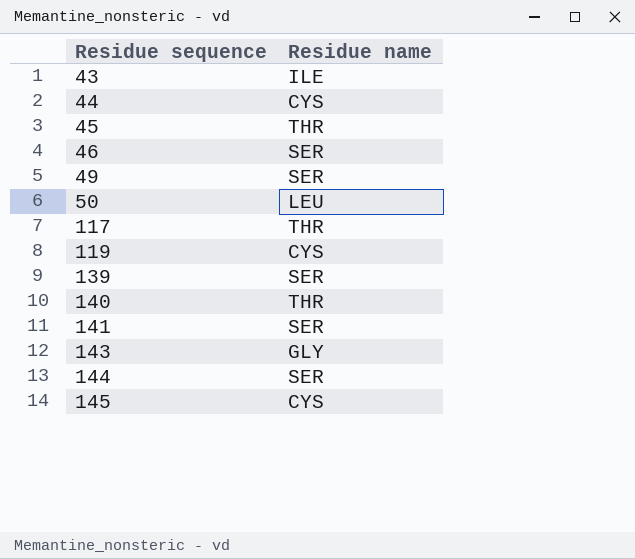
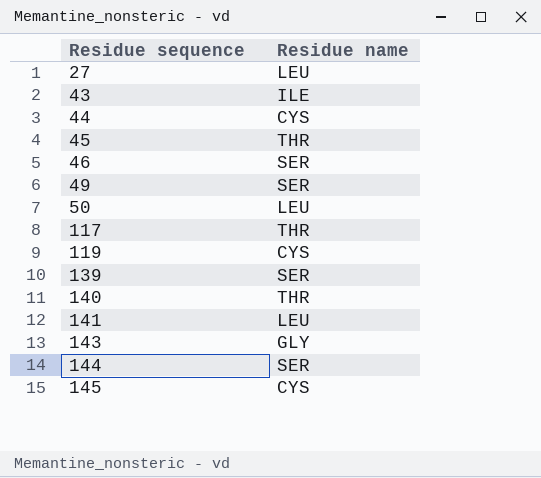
row 27: none -> LEU
141 | Residue name: SER -> LEU

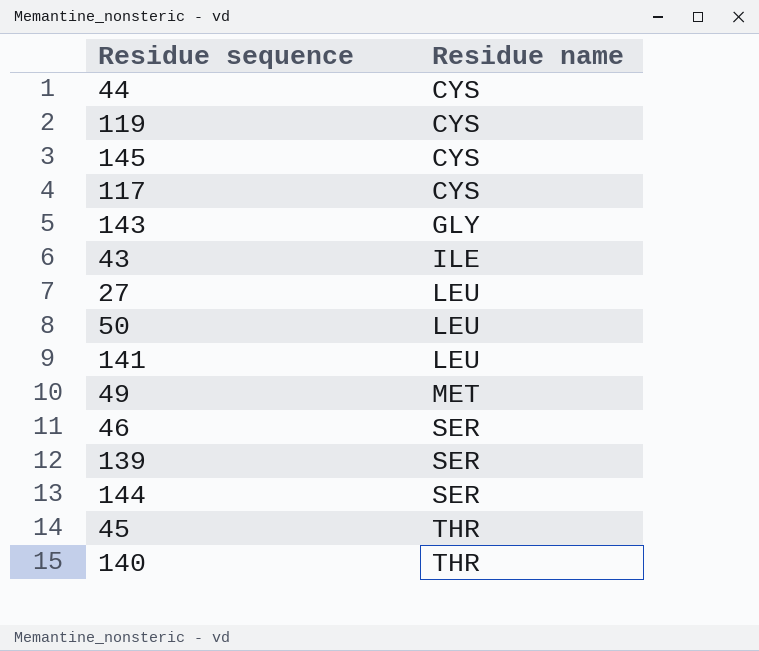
row order: Residue sequence ascending -> Residue name ascending
117 | Residue name: THR -> CYS
49 | Residue name: SER -> MET

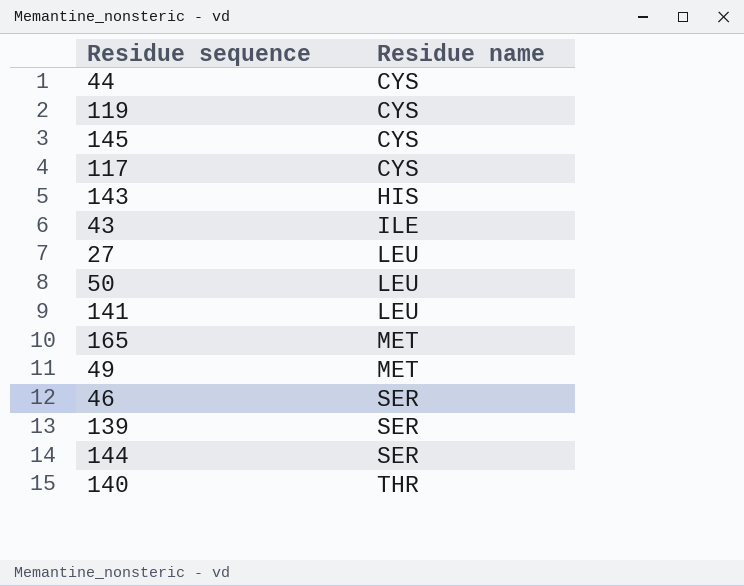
row 45: THR -> none
143 | Residue name: GLY -> HIS
row 165: none -> MET

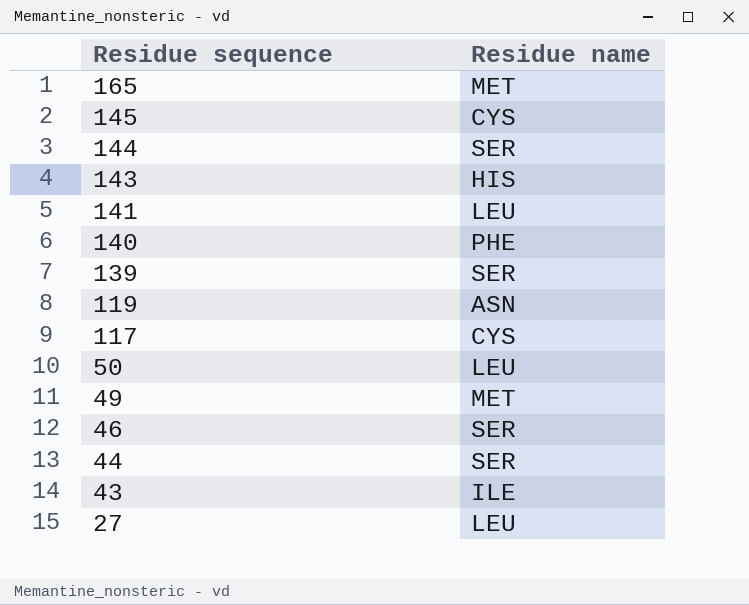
row order: Residue name ascending -> Residue sequence descending
140 | Residue name: THR -> PHE
119 | Residue name: CYS -> ASN
44 | Residue name: CYS -> SER

